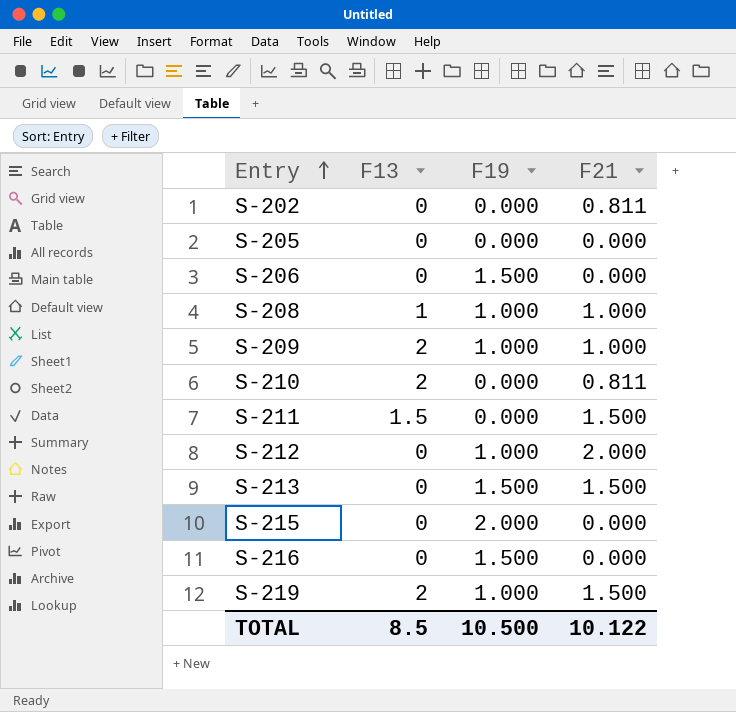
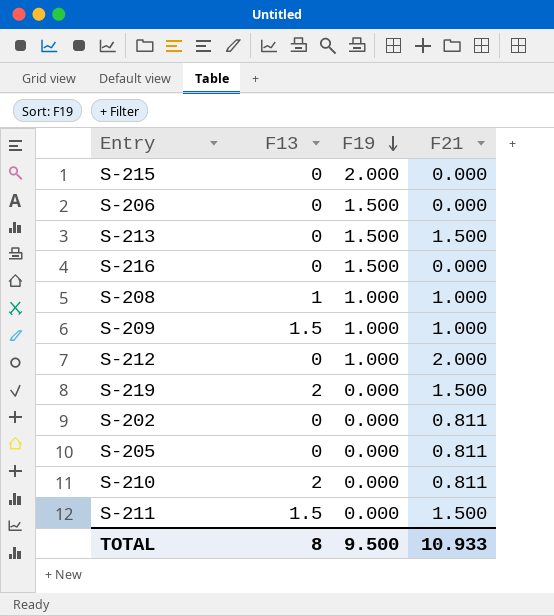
row order: Entry ascending -> F19 descending
S-209 | F13: 2 -> 1.5
S-219 | F19: 1.000 -> 0.000
S-205 | F21: 0.000 -> 0.811
TOTAL | F13: 8.5 -> 8
TOTAL | F19: 10.500 -> 9.500
TOTAL | F21: 10.122 -> 10.933

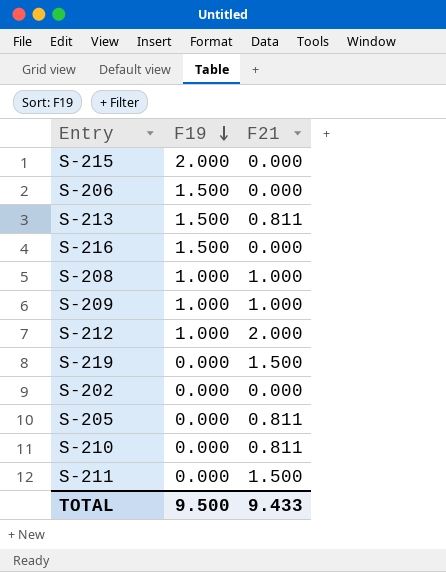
column F13 | position: 2 -> none
S-213 | F21: 1.500 -> 0.811
S-202 | F21: 0.811 -> 0.000
TOTAL | F21: 10.933 -> 9.433

